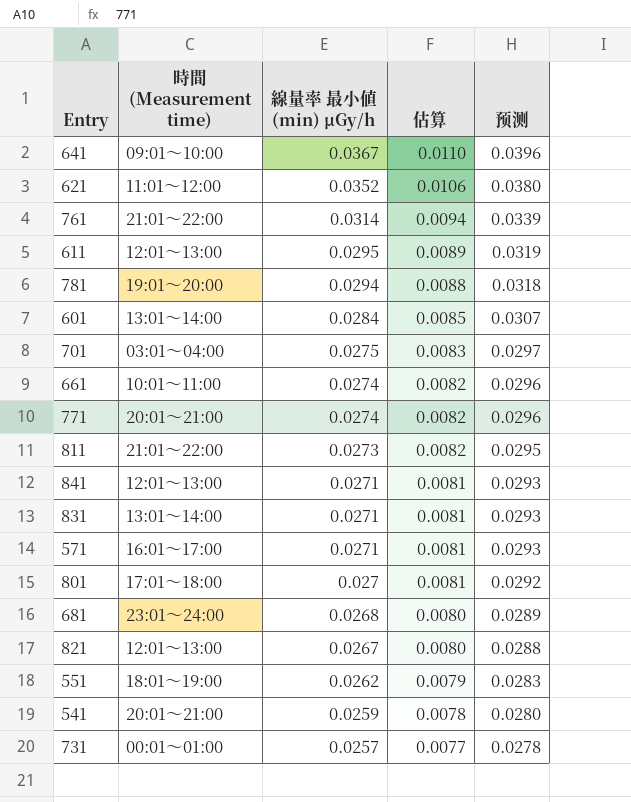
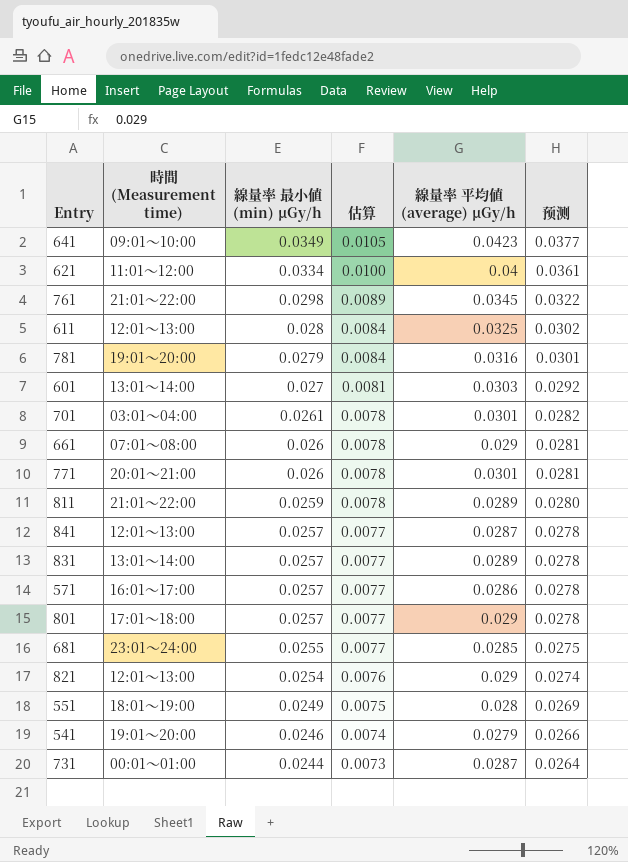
column 線量率 平均値 (average) μGy/h | position: none -> 5
641 | 線量率 最小値 (min) μGy/h: 0.0367 -> 0.0349
641 | 估算: 0.0110 -> 0.0105
641 | 预测: 0.0396 -> 0.0377
621 | 線量率 最小値 (min) μGy/h: 0.0352 -> 0.0334
621 | 估算: 0.0106 -> 0.0100
621 | 预测: 0.0380 -> 0.0361
761 | 線量率 最小値 (min) μGy/h: 0.0314 -> 0.0298
761 | 估算: 0.0094 -> 0.0089
761 | 预测: 0.0339 -> 0.0322
611 | 線量率 最小値 (min) μGy/h: 0.0295 -> 0.028
611 | 估算: 0.0089 -> 0.0084
611 | 预测: 0.0319 -> 0.0302
781 | 線量率 最小値 (min) μGy/h: 0.0294 -> 0.0279
781 | 估算: 0.0088 -> 0.0084
781 | 预测: 0.0318 -> 0.0301
601 | 線量率 最小値 (min) μGy/h: 0.0284 -> 0.027
601 | 估算: 0.0085 -> 0.0081
601 | 预测: 0.0307 -> 0.0292
701 | 線量率 最小値 (min) μGy/h: 0.0275 -> 0.0261
701 | 估算: 0.0083 -> 0.0078
701 | 预测: 0.0297 -> 0.0282
661 | 時間 (Measurement time): 10:01～11:00 -> 07:01～08:00
661 | 線量率 最小値 (min) μGy/h: 0.0274 -> 0.026
661 | 估算: 0.0082 -> 0.0078
661 | 预测: 0.0296 -> 0.0281
771 | 線量率 最小値 (min) μGy/h: 0.0274 -> 0.026
771 | 估算: 0.0082 -> 0.0078
771 | 预测: 0.0296 -> 0.0281
811 | 線量率 最小値 (min) μGy/h: 0.0273 -> 0.0259
811 | 估算: 0.0082 -> 0.0078
811 | 预测: 0.0295 -> 0.0280
841 | 線量率 最小値 (min) μGy/h: 0.0271 -> 0.0257
841 | 估算: 0.0081 -> 0.0077
841 | 预测: 0.0293 -> 0.0278
831 | 線量率 最小値 (min) μGy/h: 0.0271 -> 0.0257
831 | 估算: 0.0081 -> 0.0077
831 | 预测: 0.0293 -> 0.0278
571 | 線量率 最小値 (min) μGy/h: 0.0271 -> 0.0257
571 | 估算: 0.0081 -> 0.0077
571 | 预测: 0.0293 -> 0.0278
801 | 線量率 最小値 (min) μGy/h: 0.027 -> 0.0257
801 | 估算: 0.0081 -> 0.0077
801 | 预测: 0.0292 -> 0.0278
681 | 線量率 最小値 (min) μGy/h: 0.0268 -> 0.0255
681 | 估算: 0.0080 -> 0.0077
681 | 预测: 0.0289 -> 0.0275
821 | 線量率 最小値 (min) μGy/h: 0.0267 -> 0.0254
821 | 估算: 0.0080 -> 0.0076
821 | 预测: 0.0288 -> 0.0274
551 | 線量率 最小値 (min) μGy/h: 0.0262 -> 0.0249
551 | 估算: 0.0079 -> 0.0075
551 | 预测: 0.0283 -> 0.0269
541 | 時間 (Measurement time): 20:01～21:00 -> 19:01～20:00
541 | 線量率 最小値 (min) μGy/h: 0.0259 -> 0.0246
541 | 估算: 0.0078 -> 0.0074
541 | 预测: 0.0280 -> 0.0266
731 | 線量率 最小値 (min) μGy/h: 0.0257 -> 0.0244
731 | 估算: 0.0077 -> 0.0073
731 | 预测: 0.0278 -> 0.0264

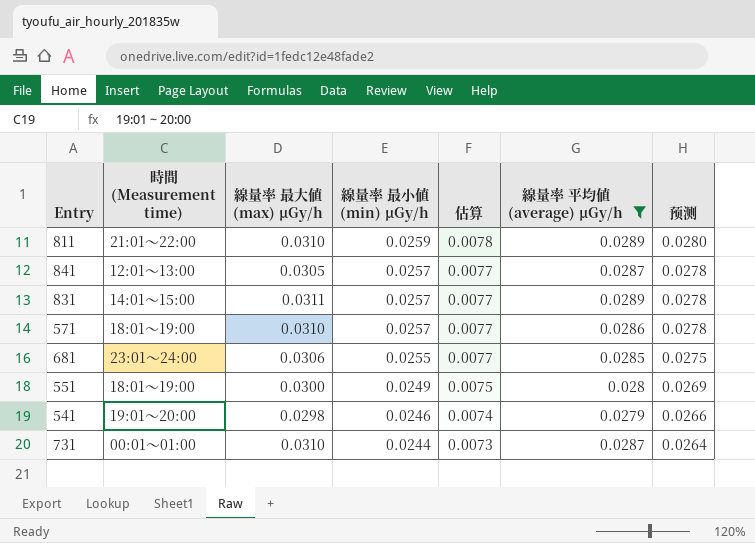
filter: none -> 線量率 平均値 (average) μGy/h <= 0.0289
column 線量率 最大値 (max) μGy/h | position: none -> 3
831 | 時間 (Measurement time): 13:01～14:00 -> 14:01～15:00
571 | 時間 (Measurement time): 16:01～17:00 -> 18:01～19:00

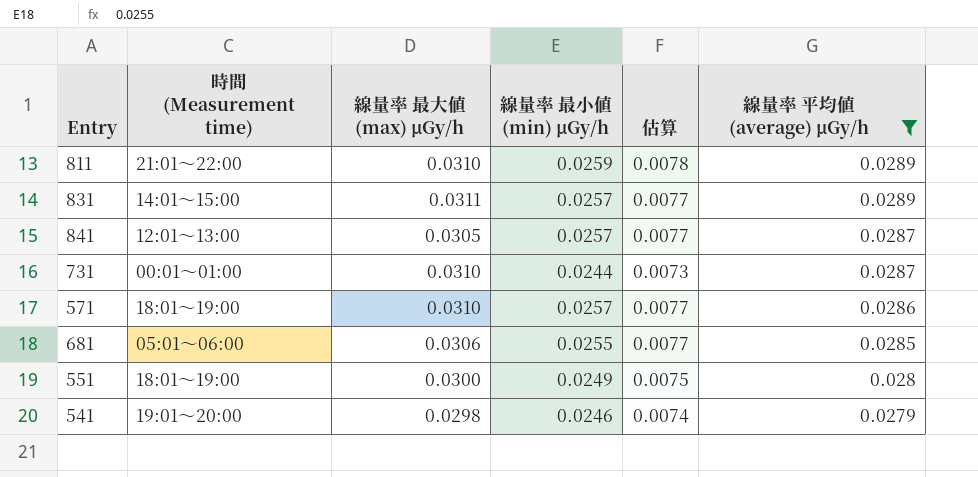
row order: 線量率 最小値 (min) μGy/h descending -> 線量率 平均値 (average) μGy/h descending
column 预测 | formula: [線量率 最小値 (min) μGy/h] * 1.08 -> none
681 | 時間 (Measurement time): 23:01～24:00 -> 05:01～06:00

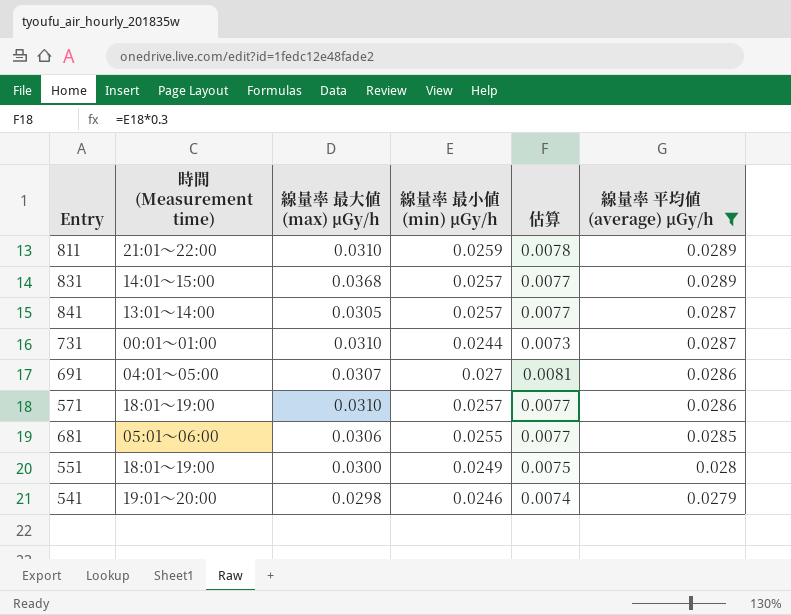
831 | 線量率 最大値 (max) μGy/h: 0.0311 -> 0.0368
841 | 時間 (Measurement time): 12:01～13:00 -> 13:01～14:00
row 691: none -> 04:01～05:00 | 0.0307 | 0.027 | 0.0081 | 0.0286

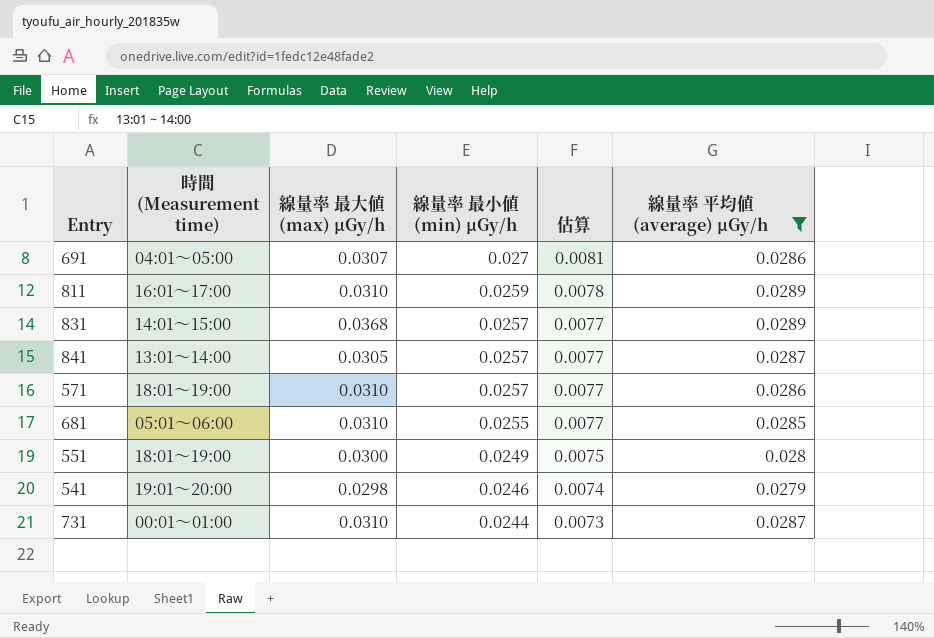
row order: 線量率 平均値 (average) μGy/h descending -> 線量率 最小値 (min) μGy/h descending
811 | 時間 (Measurement time): 21:01～22:00 -> 16:01～17:00
681 | 線量率 最大値 (max) μGy/h: 0.0306 -> 0.0310

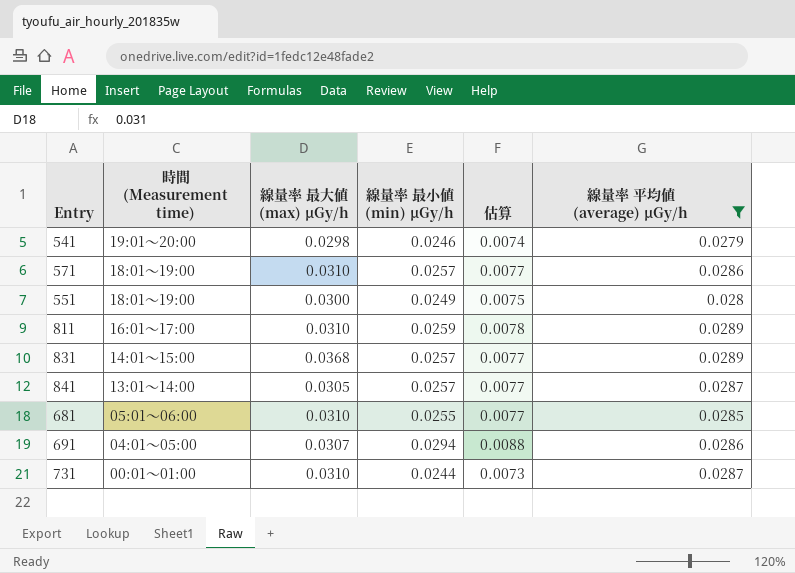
row order: 線量率 最小値 (min) μGy/h descending -> 時間 (Measurement time) descending
691 | 線量率 最小値 (min) μGy/h: 0.027 -> 0.0294
691 | 估算: 0.0081 -> 0.0088

